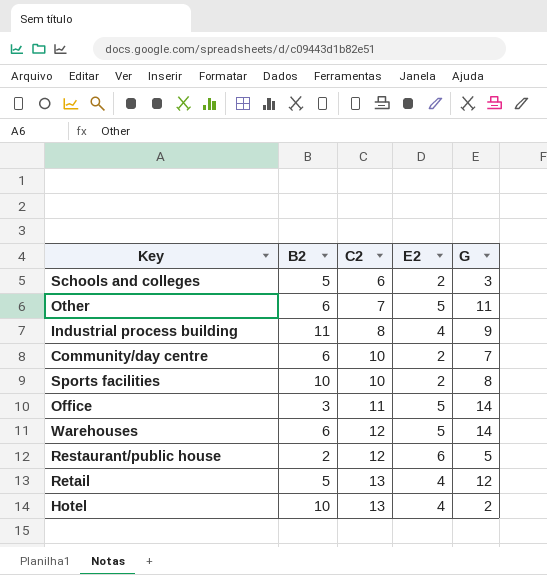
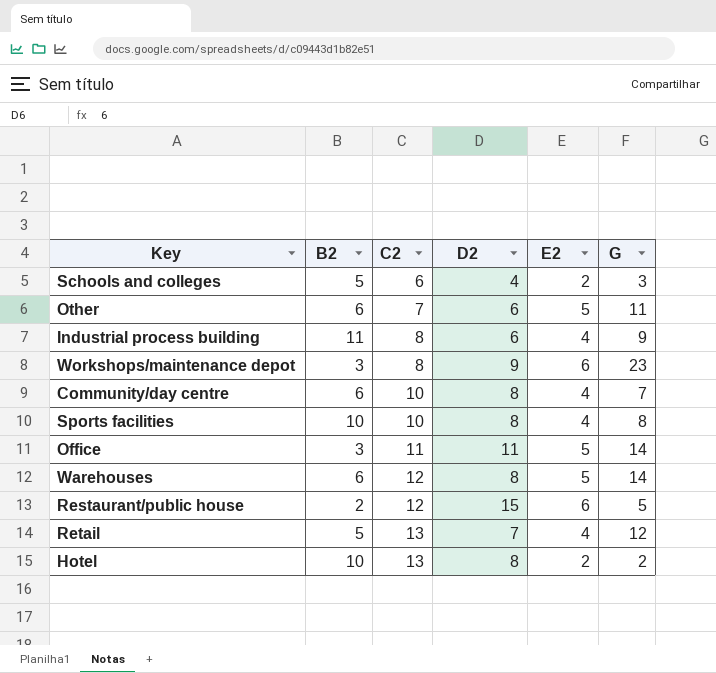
column D2 | position: none -> 4
row Workshops/maintenance depot: none -> 3 | 8 | 9 | 6 | 23
Community/day centre | E2: 2 -> 4
Sports facilities | E2: 2 -> 4
Hotel | E2: 4 -> 2

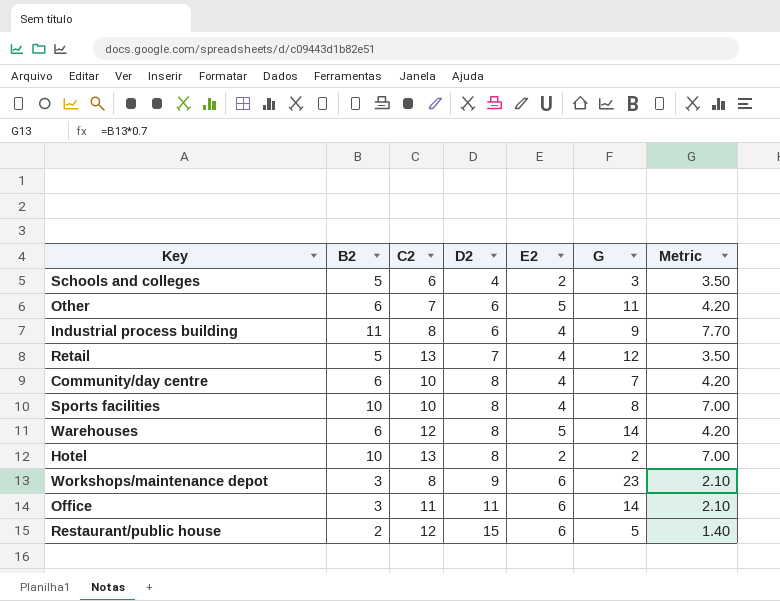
row order: C2 ascending -> D2 ascending
column Metric | formula: none -> [B2] * 0.7
Office | E2: 5 -> 6

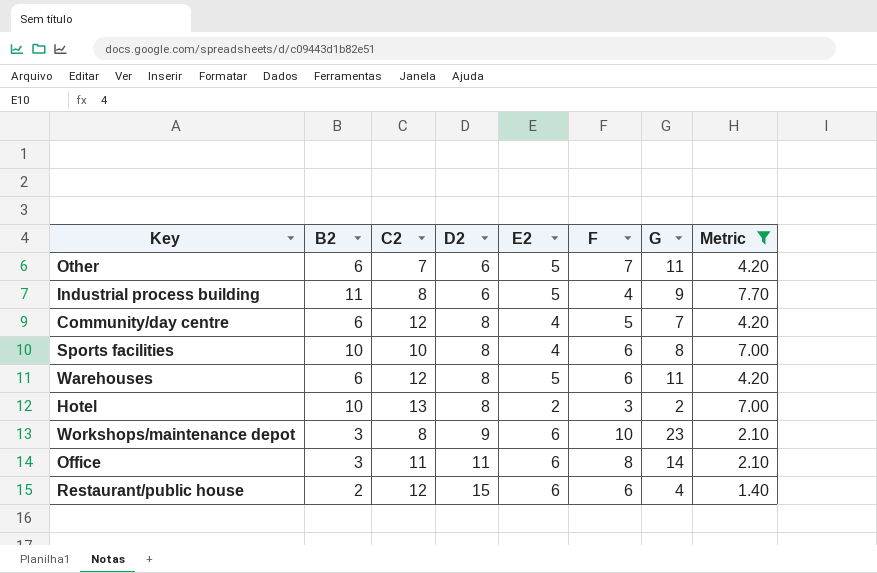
filter: none -> Metric != 3.50
column F | position: none -> 6
Industrial process building | E2: 4 -> 5
Community/day centre | C2: 10 -> 12
Warehouses | G: 14 -> 11
Restaurant/public house | G: 5 -> 4

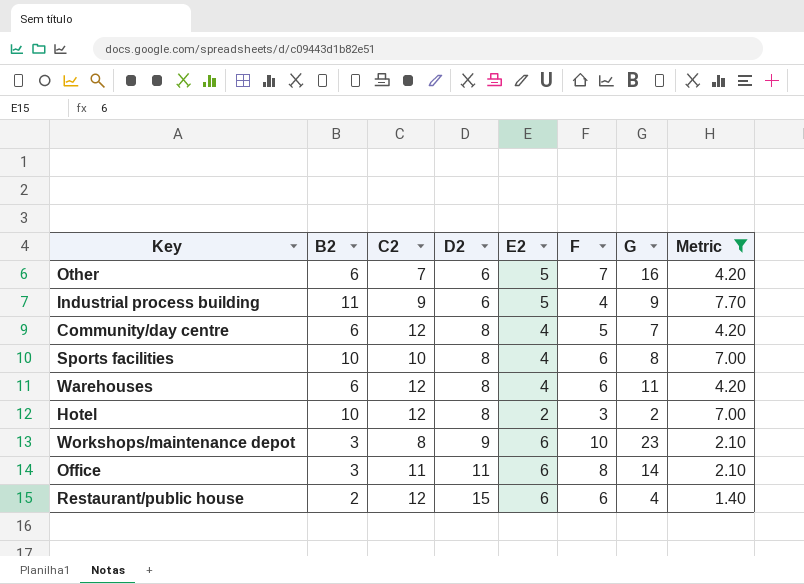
Other | G: 11 -> 16
Industrial process building | C2: 8 -> 9
Warehouses | E2: 5 -> 4
Hotel | C2: 13 -> 12

